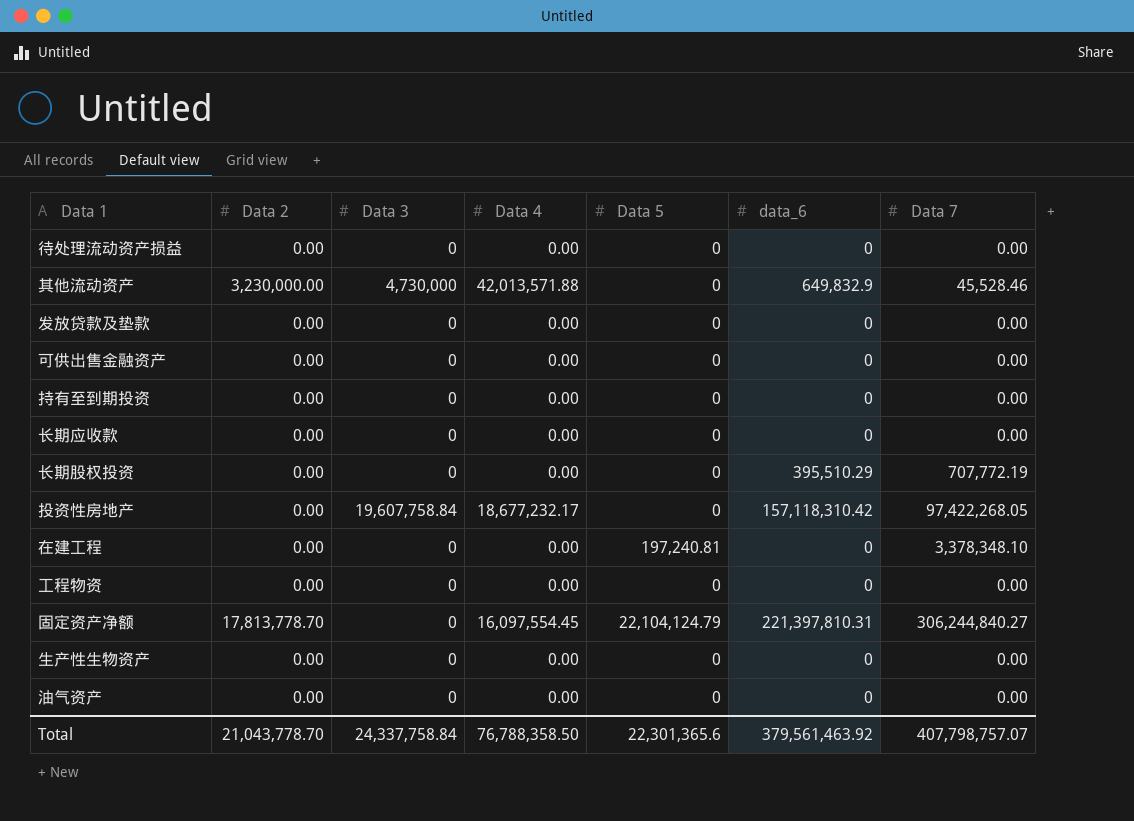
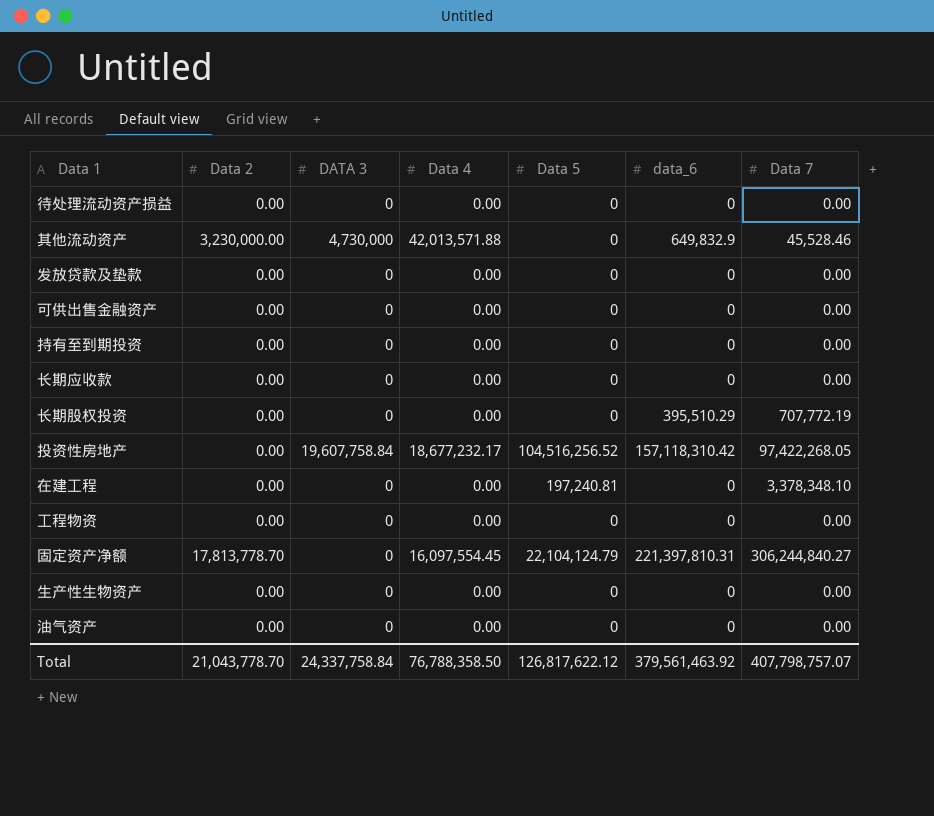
column name: Data 3 -> DATA 3
投资性房地产 | Data 5: 0 -> 104,516,256.52
Total | Data 5: 22,301,365.6 -> 126,817,622.12

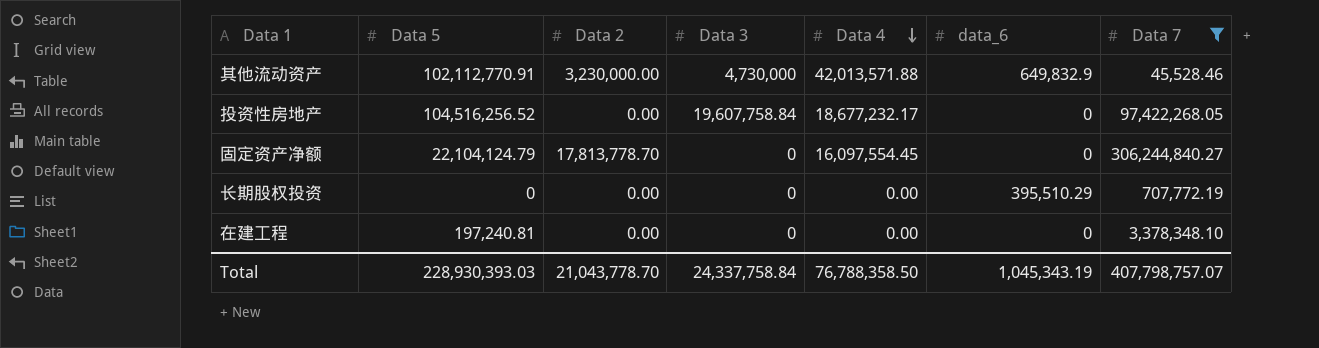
filter: none -> Data 7 != 0.00
row order: none -> Data 4 descending
column Data 5 | position: 5 -> 2
column name: DATA 3 -> Data 3
其他流动资产 | Data 5: 0 -> 102,112,770.91
投资性房地产 | data_6: 157,118,310.42 -> 0
固定资产净额 | data_6: 221,397,810.31 -> 0
Total | Data 5: 126,817,622.12 -> 228,930,393.03
Total | data_6: 379,561,463.92 -> 1,045,343.19

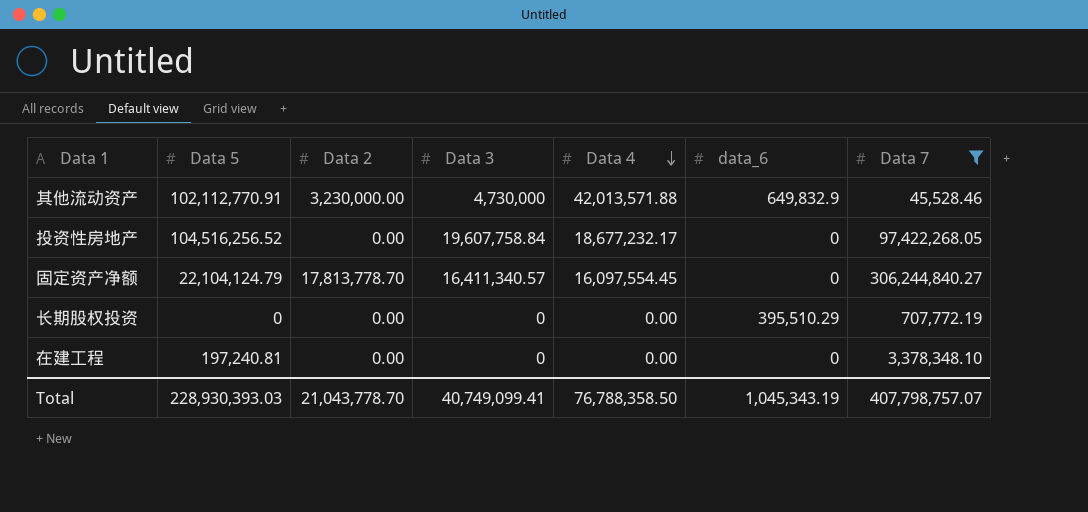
固定资产净额 | Data 3: 0 -> 16,411,340.57
Total | Data 3: 24,337,758.84 -> 40,749,099.41

